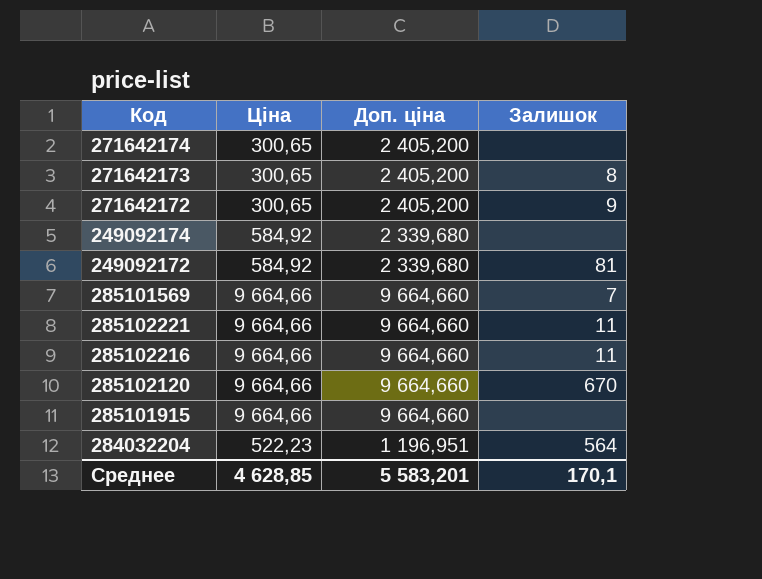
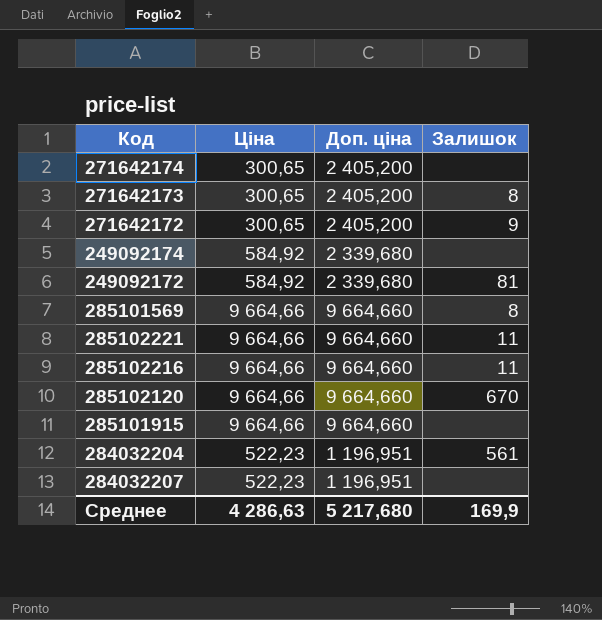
285101569 | Залишок: 7 -> 8
284032204 | Залишок: 564 -> 561
row 284032207: none -> 522,23 | 1 196,951 | none
Среднее | Ціна: 4 628,85 -> 4 286,63
Среднее | Доп. ціна: 5 583,201 -> 5 217,680
Среднее | Залишок: 170,1 -> 169,9

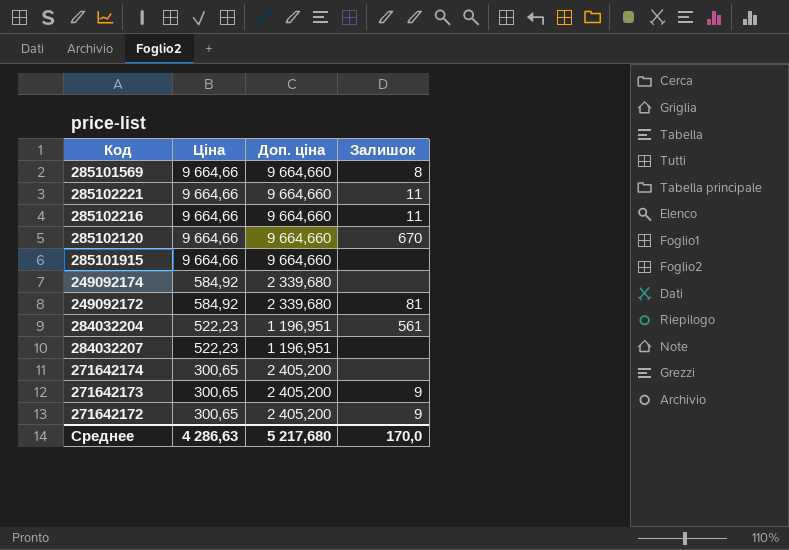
row order: none -> Ціна descending
271642173 | Залишок: 8 -> 9
Среднее | Залишок: 169,9 -> 170,0

